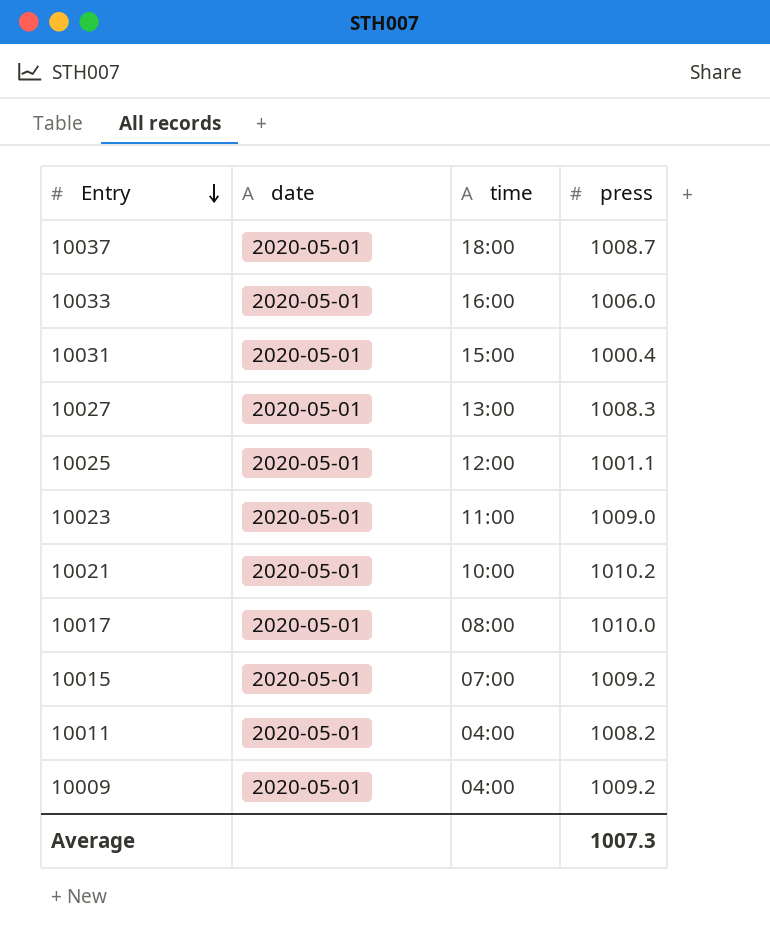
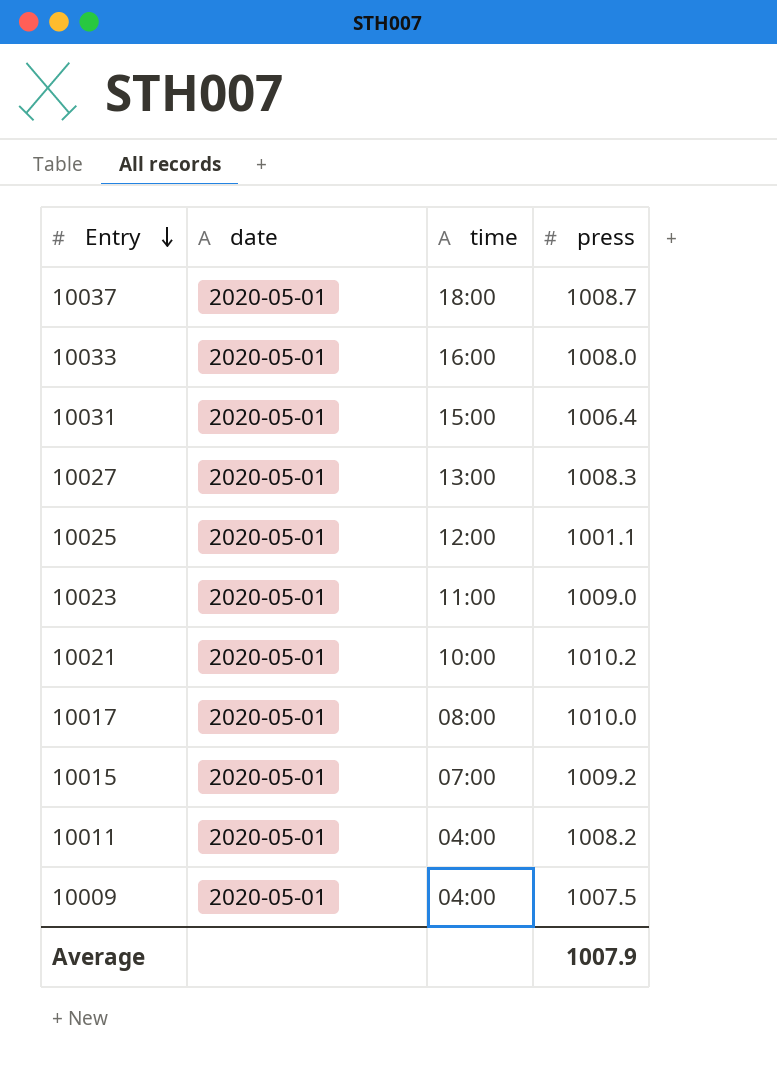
10033 | press: 1006.0 -> 1008.0
10031 | press: 1000.4 -> 1006.4
10009 | press: 1009.2 -> 1007.5
Average | press: 1007.3 -> 1007.9

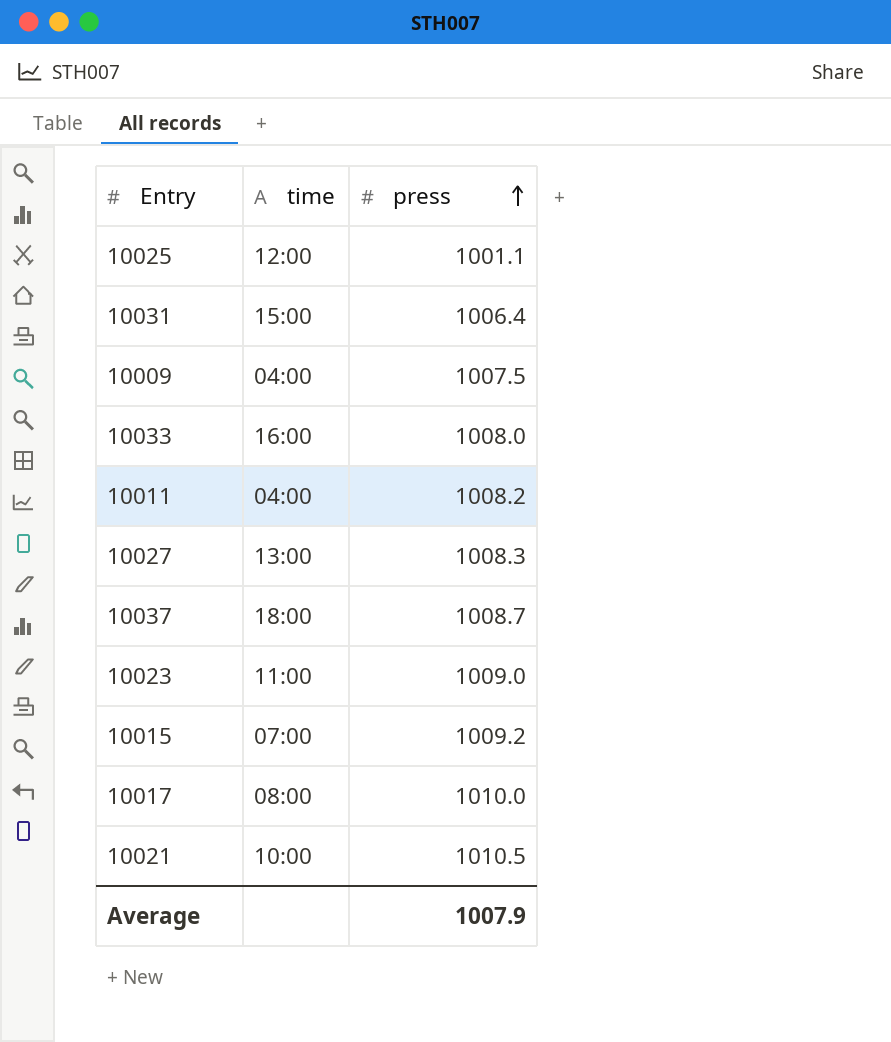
row order: Entry descending -> press ascending
column date | position: 2 -> none
10021 | press: 1010.2 -> 1010.5

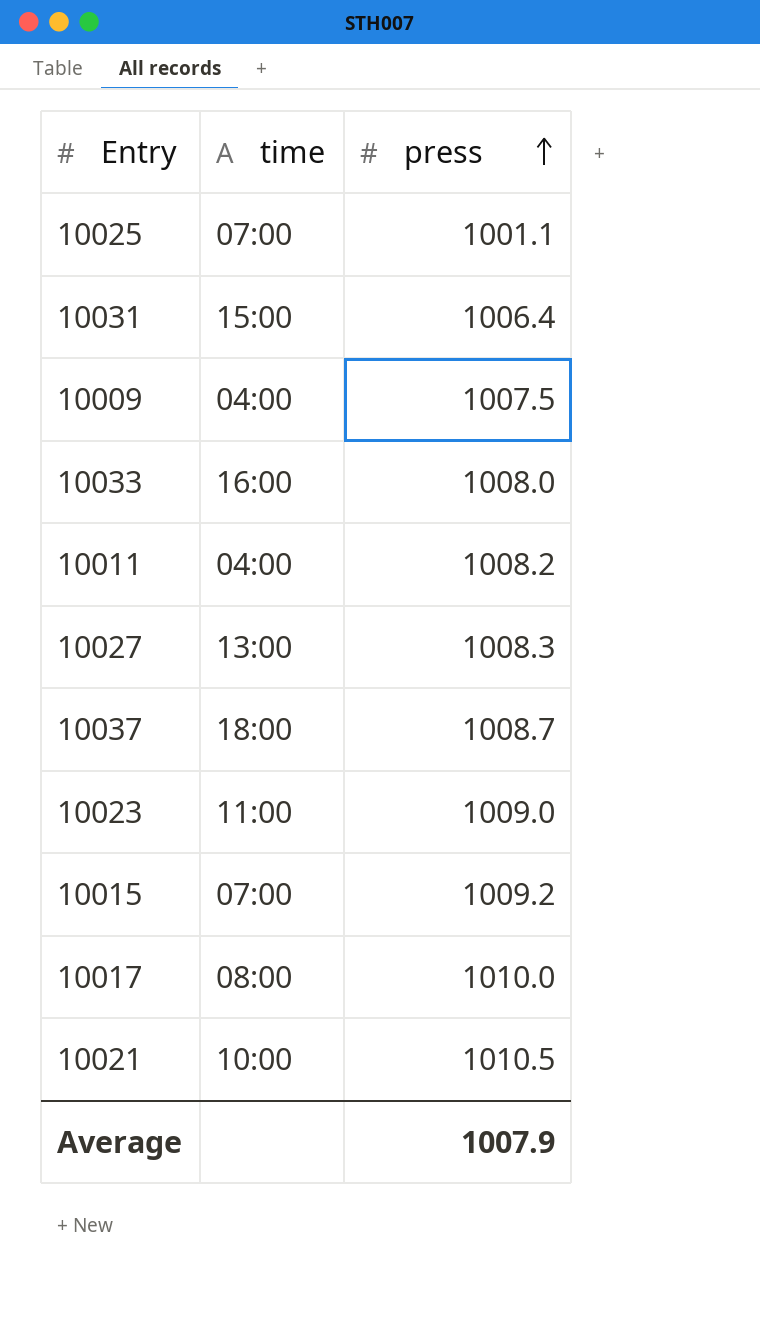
10025 | time: 12:00 -> 07:00

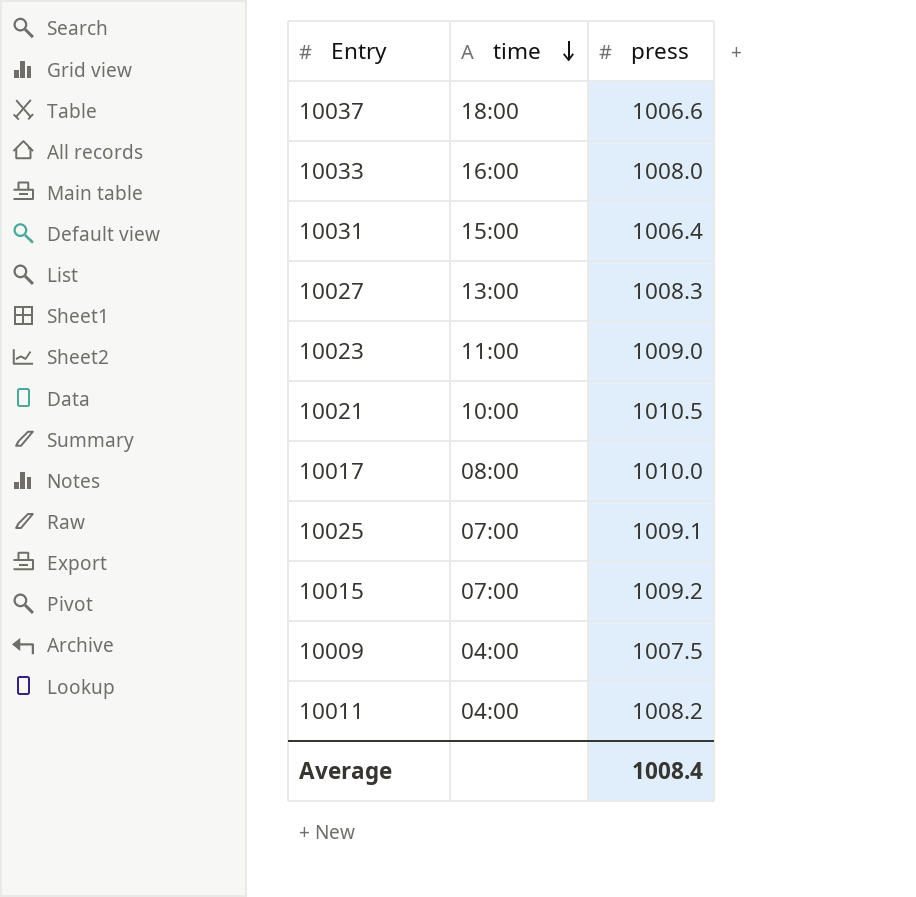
row order: press ascending -> time descending
10037 | press: 1008.7 -> 1006.6
10025 | press: 1001.1 -> 1009.1
Average | press: 1007.9 -> 1008.4

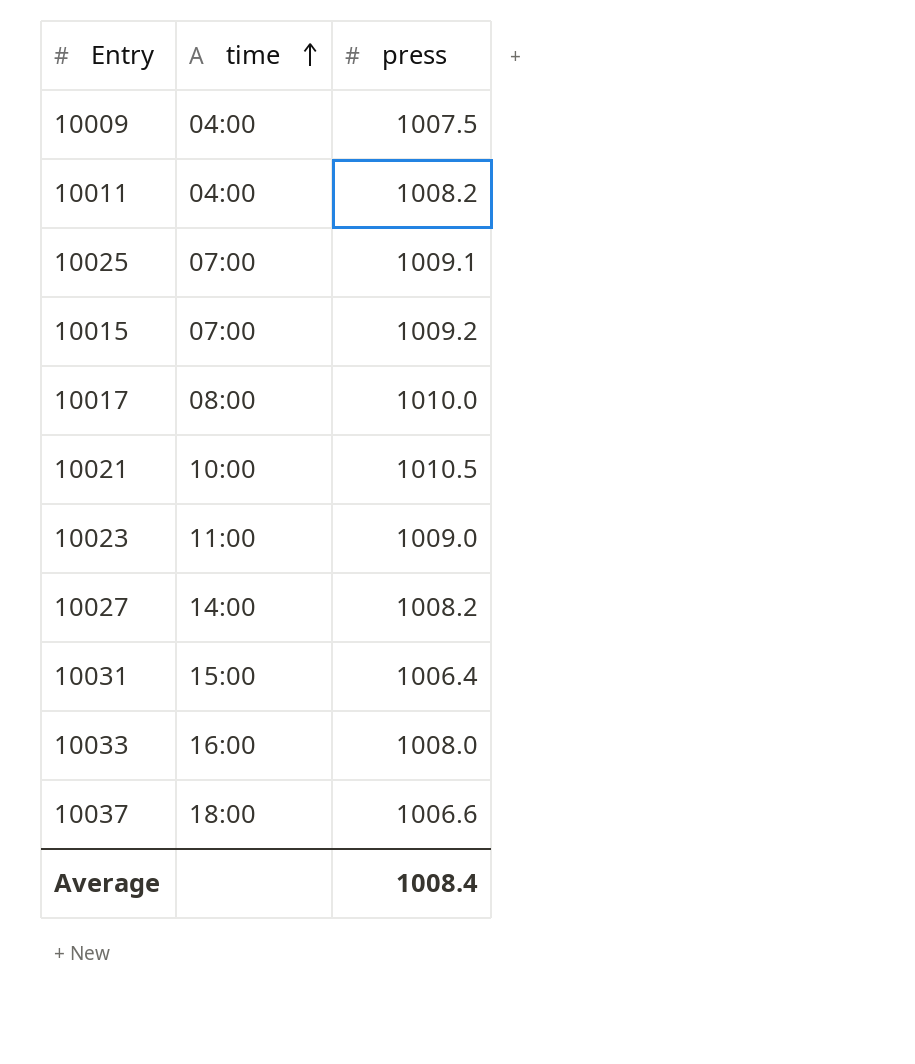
row order: time descending -> time ascending
10027 | time: 13:00 -> 14:00
10027 | press: 1008.3 -> 1008.2

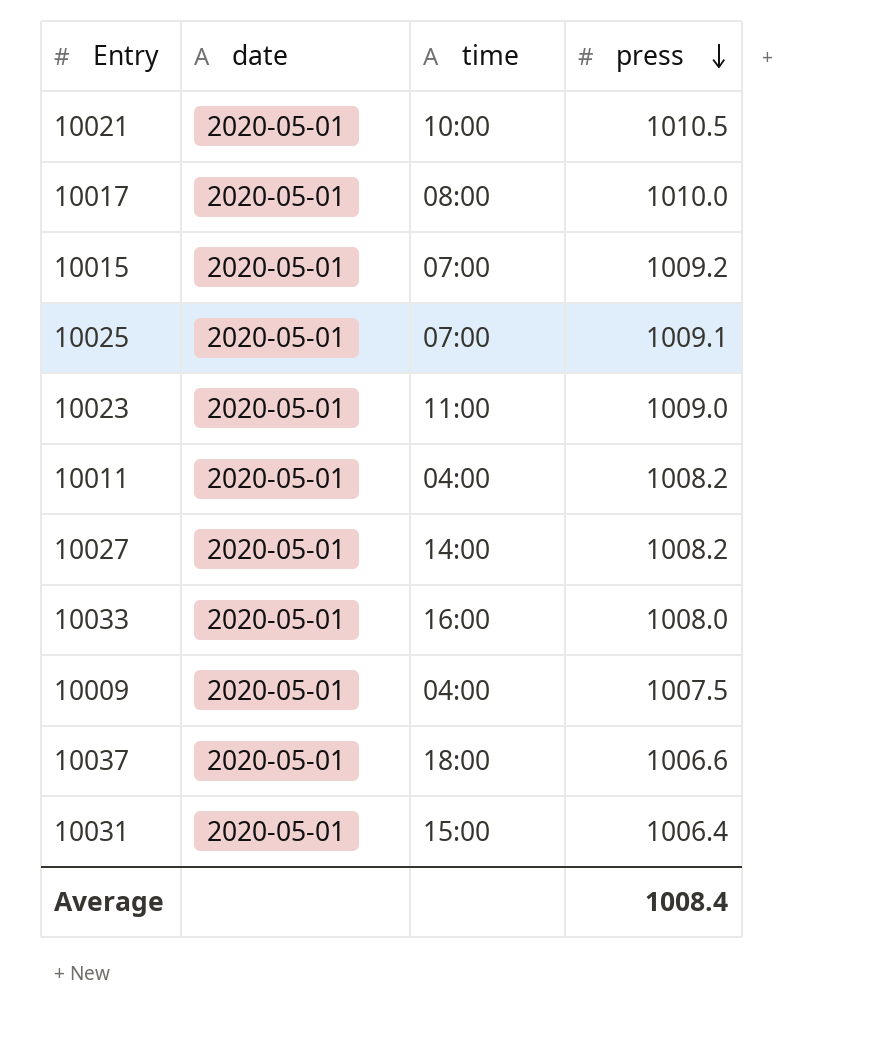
row order: time ascending -> press descending
column date | position: none -> 2

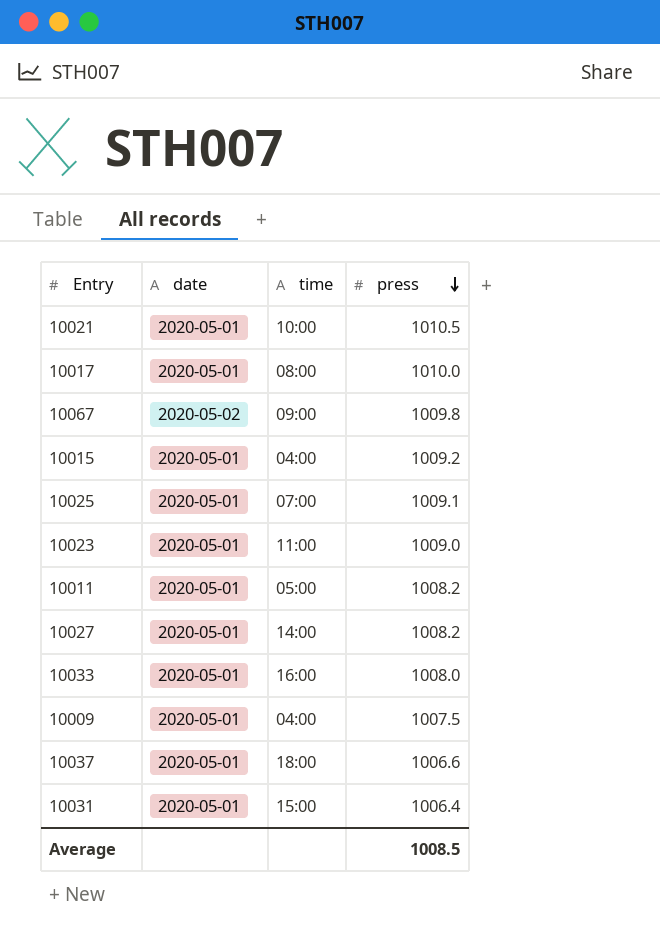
row 10067: none -> 2020-05-02 | 09:00 | 1009.8
10015 | time: 07:00 -> 04:00
10011 | time: 04:00 -> 05:00
Average | press: 1008.4 -> 1008.5

